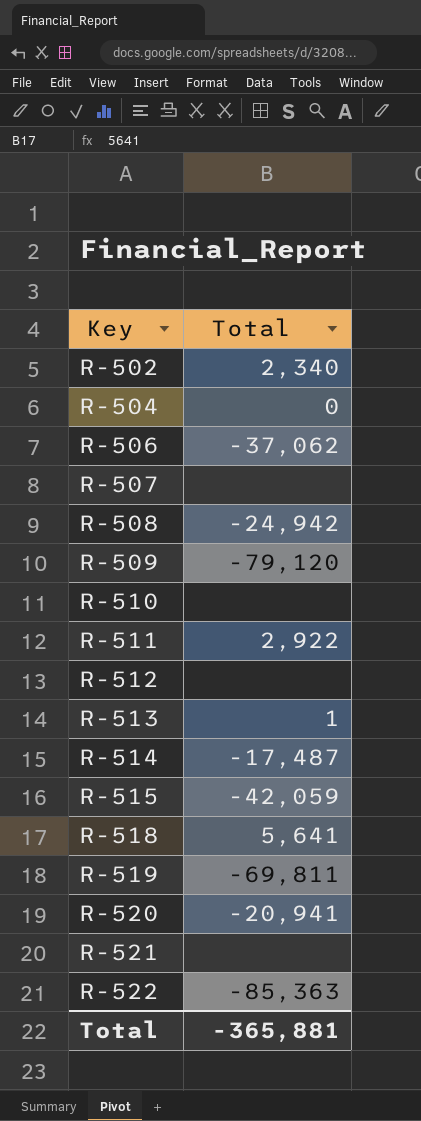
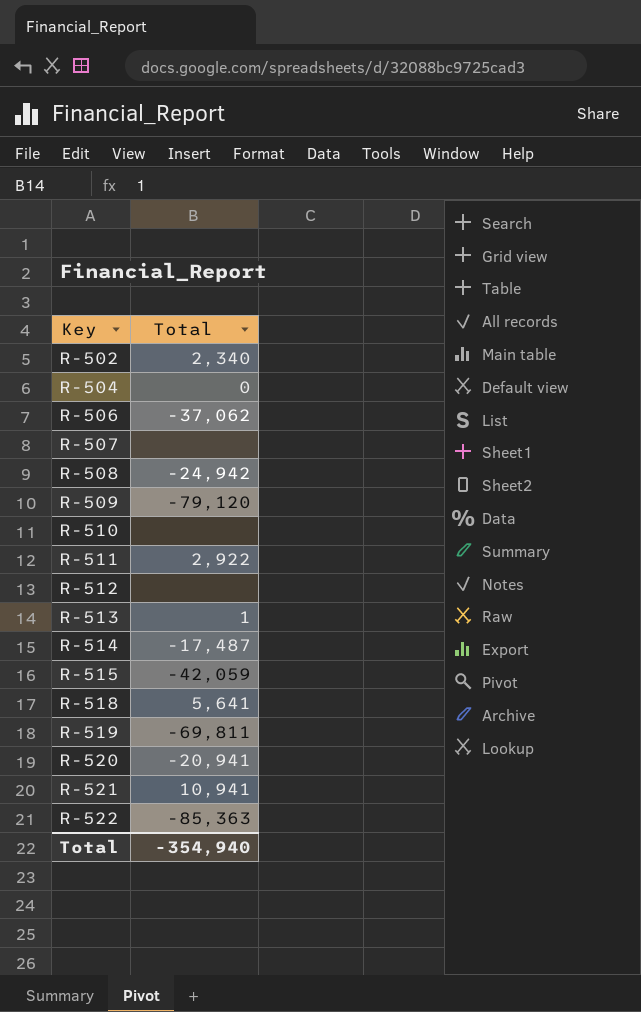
R-521 | Total: none -> 10,941
Total | Total: -365,881 -> -354,940

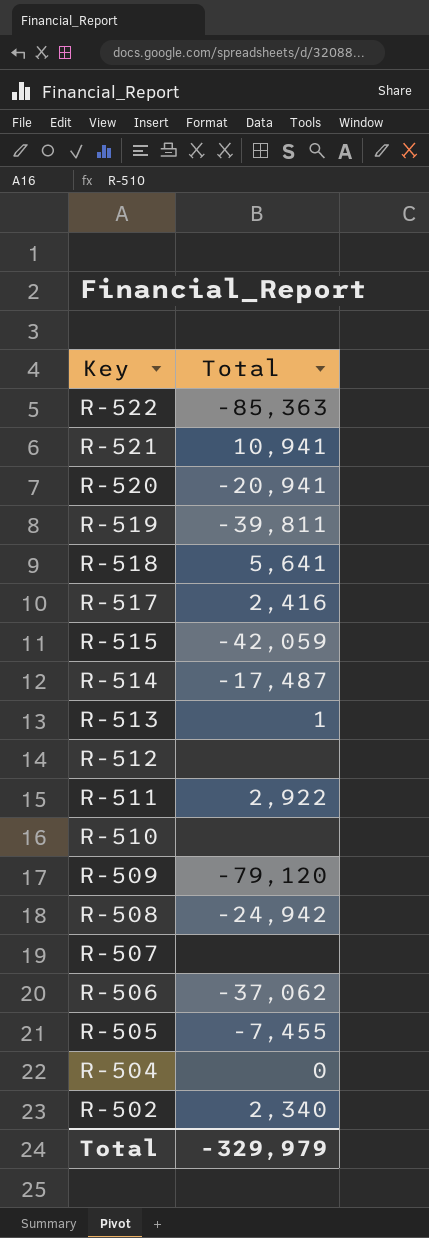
row order: Key ascending -> Key descending
R-519 | Total: -69,811 -> -39,811
row R-517: none -> 2,416
row R-505: none -> -7,455
Total | Total: -354,940 -> -329,979

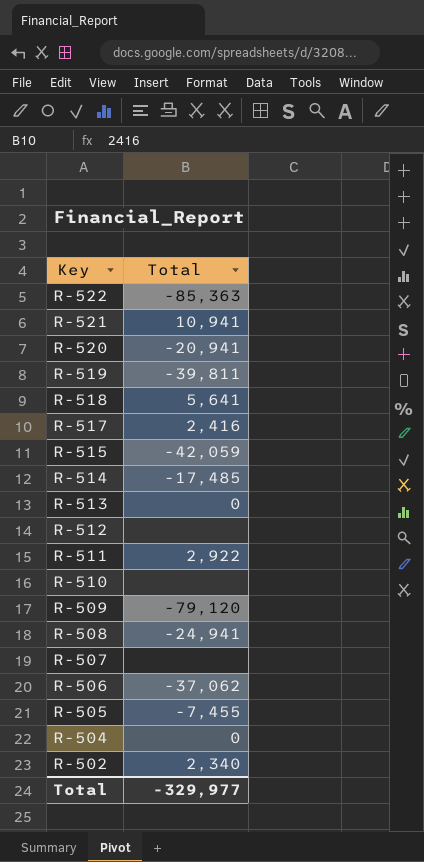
R-514 | Total: -17,487 -> -17,485
R-513 | Total: 1 -> 0
R-508 | Total: -24,942 -> -24,941
Total | Total: -329,979 -> -329,977

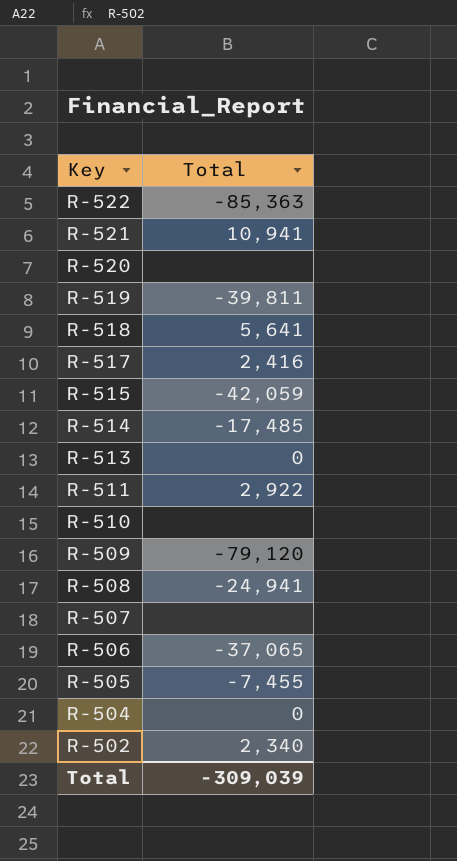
row R-512: none -> none
R-520 | Total: -20,941 -> none
R-506 | Total: -37,062 -> -37,065
Total | Total: -329,977 -> -309,039

